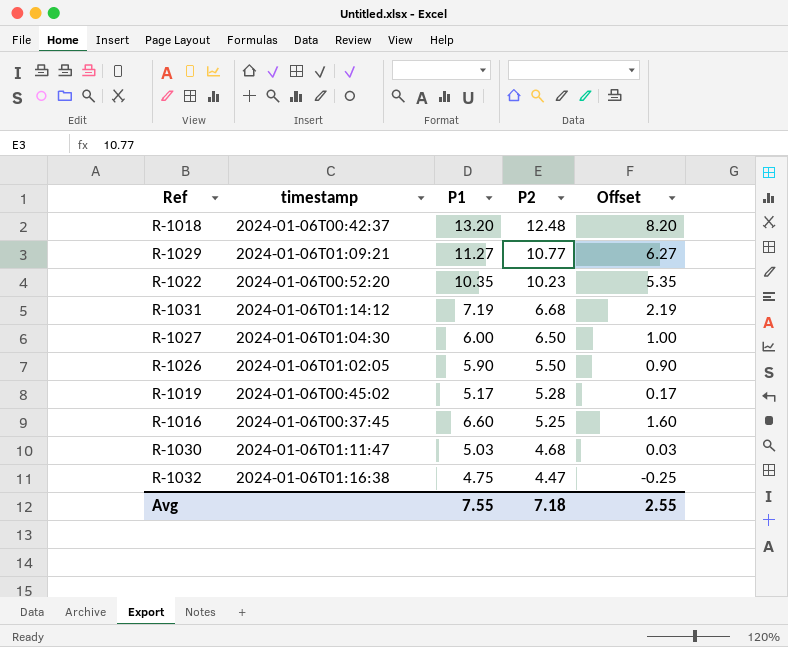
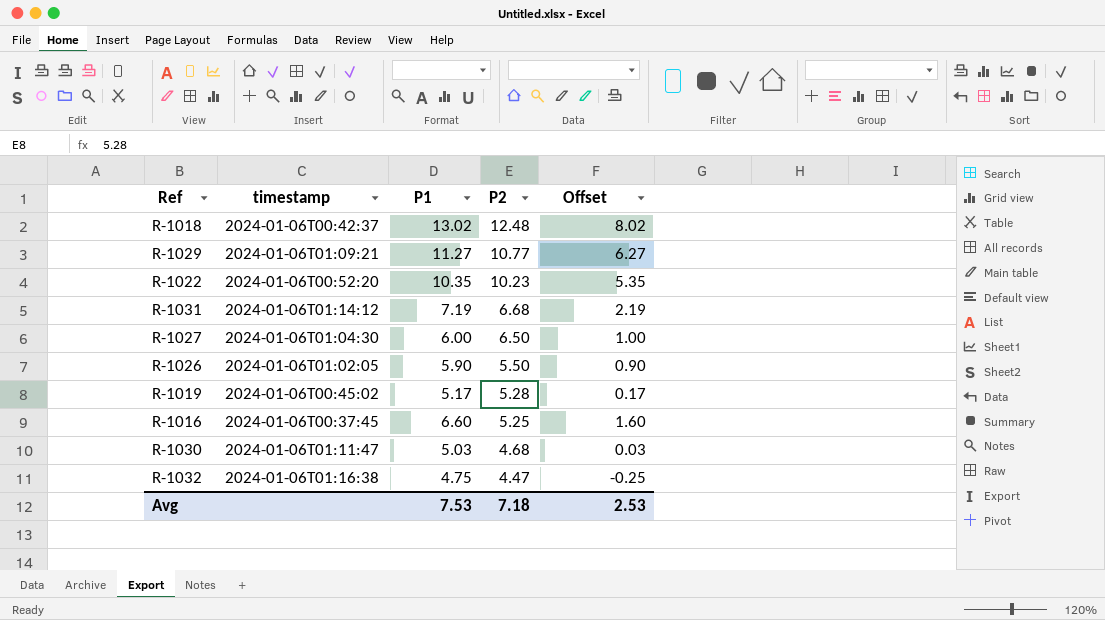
R-1018 | P1: 13.20 -> 13.02
R-1018 | Offset: 8.20 -> 8.02
Avg | P1: 7.55 -> 7.53
Avg | Offset: 2.55 -> 2.53

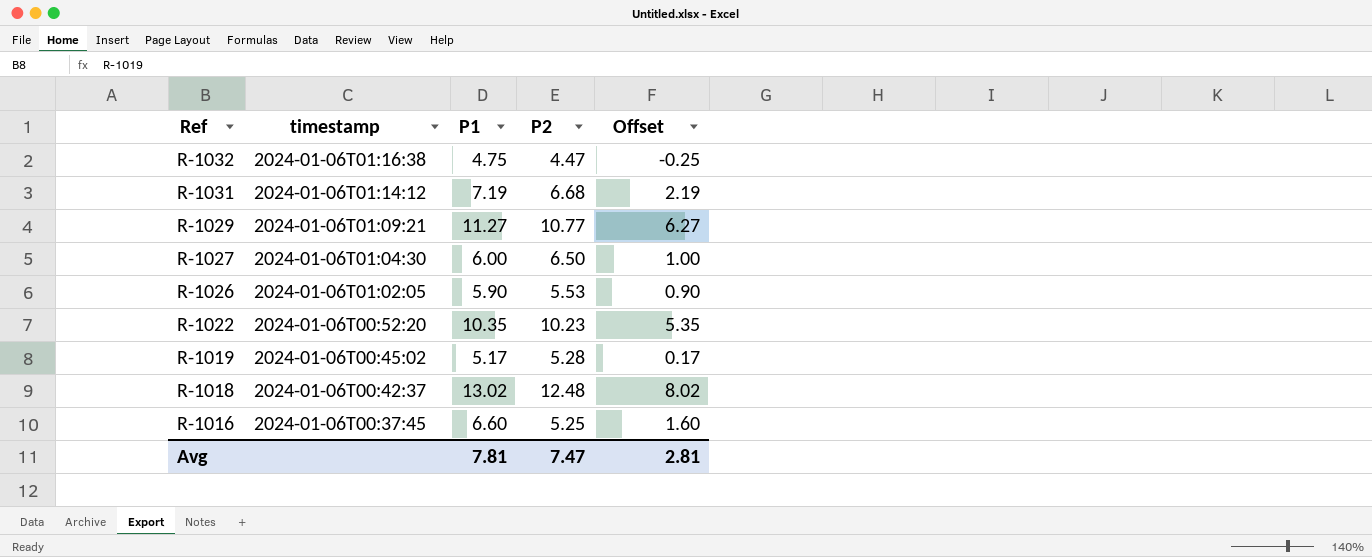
row order: P2 descending -> Ref descending
row R-1030: 2024-01-06T01:11:47 | 5.03 | 4.68 | 0.03 -> none
R-1026 | P2: 5.50 -> 5.53
Avg | P1: 7.53 -> 7.81
Avg | P2: 7.18 -> 7.47
Avg | Offset: 2.53 -> 2.81

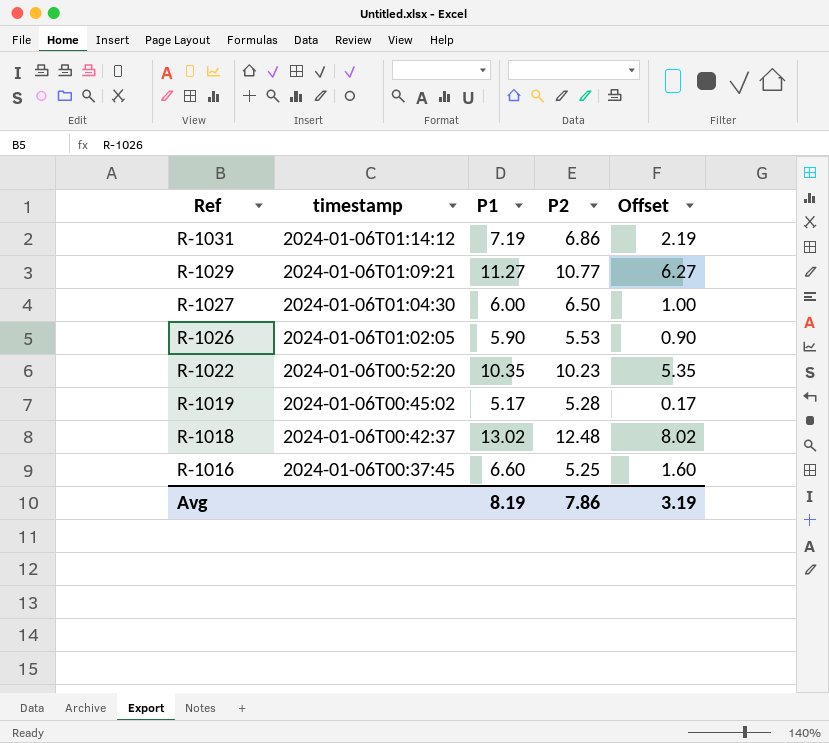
row R-1032: 2024-01-06T01:16:38 | 4.75 | 4.47 | -0.25 -> none
R-1031 | P2: 6.68 -> 6.86
Avg | P1: 7.81 -> 8.19
Avg | P2: 7.47 -> 7.86
Avg | Offset: 2.81 -> 3.19

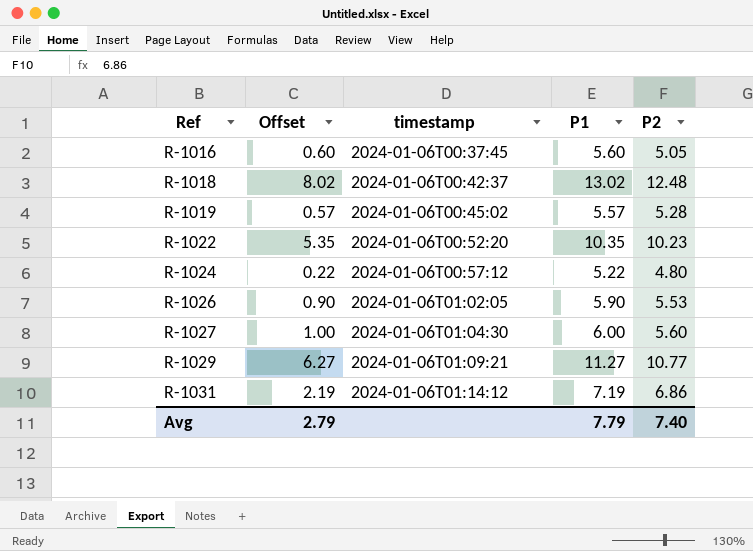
row order: Ref descending -> Ref ascending
column Offset | position: 5 -> 2
R-1016 | Offset: 1.60 -> 0.60
R-1016 | P1: 6.60 -> 5.60
R-1016 | P2: 5.25 -> 5.05
R-1019 | Offset: 0.17 -> 0.57
R-1019 | P1: 5.17 -> 5.57
row R-1024: none -> 0.22 | 2024-01-06T00:57:12 | 5.22 | 4.80
R-1027 | P2: 6.50 -> 5.60
Avg | Offset: 3.19 -> 2.79
Avg | P1: 8.19 -> 7.79
Avg | P2: 7.86 -> 7.40

